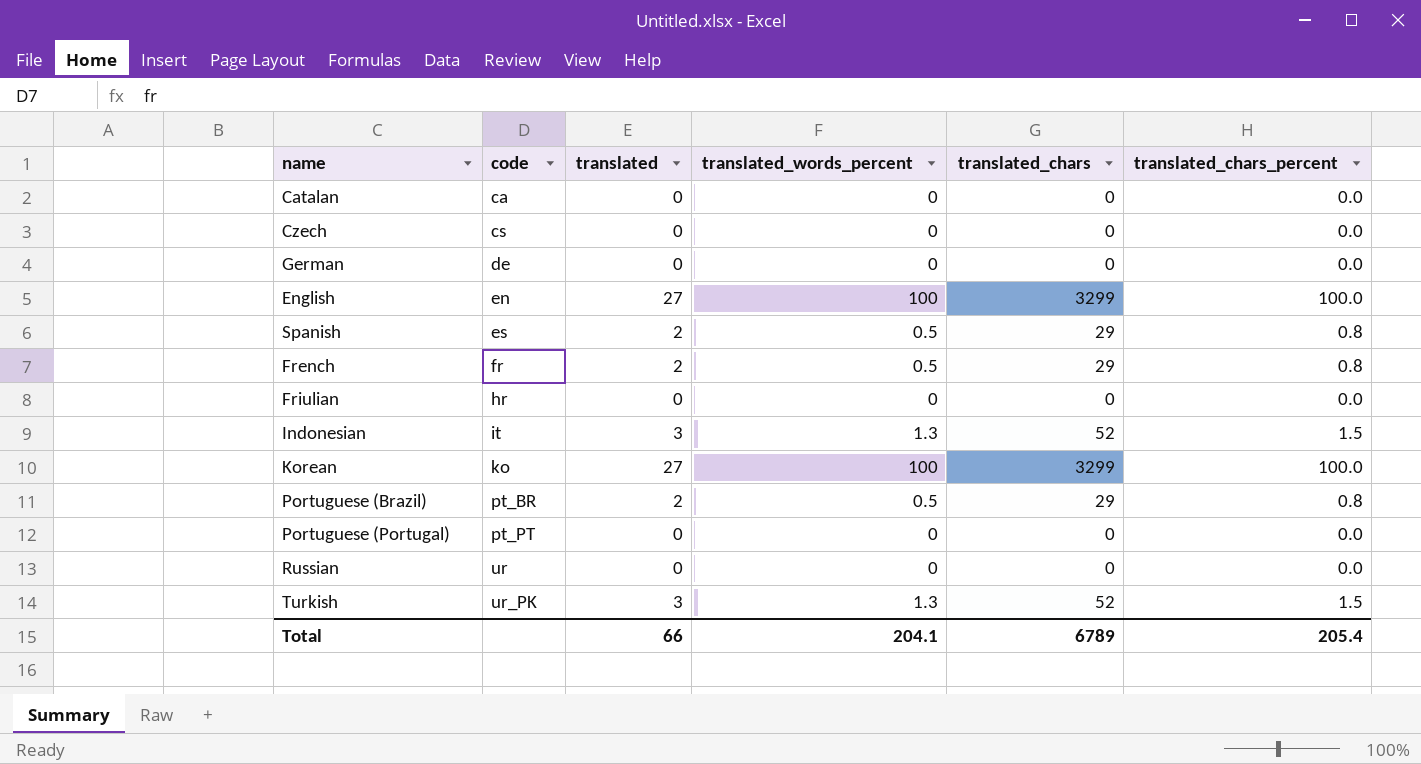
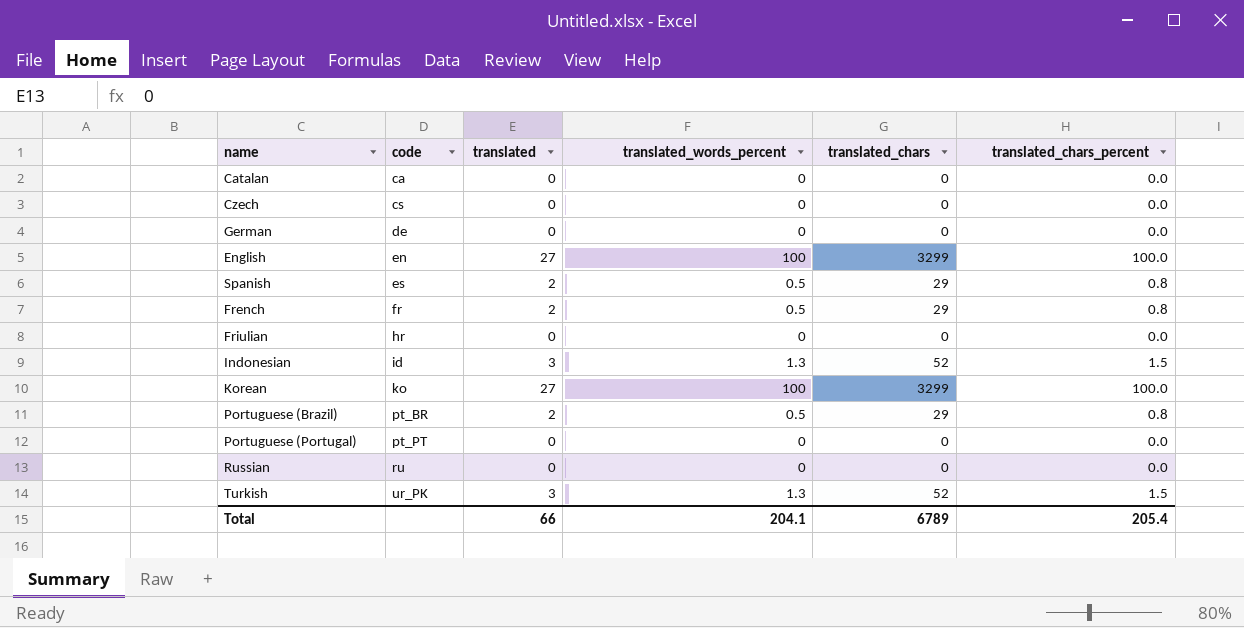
Indonesian | code: it -> id
Russian | code: ur -> ru

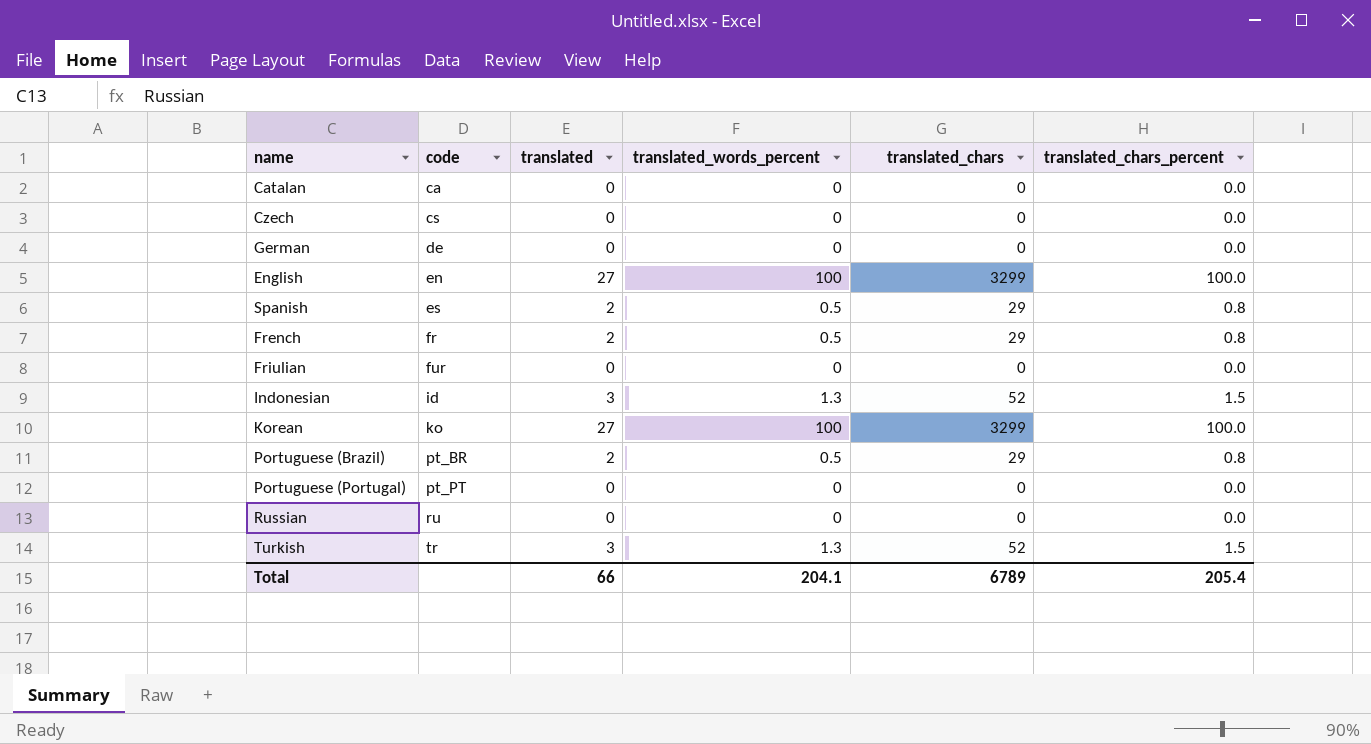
Friulian | code: hr -> fur
Turkish | code: ur_PK -> tr

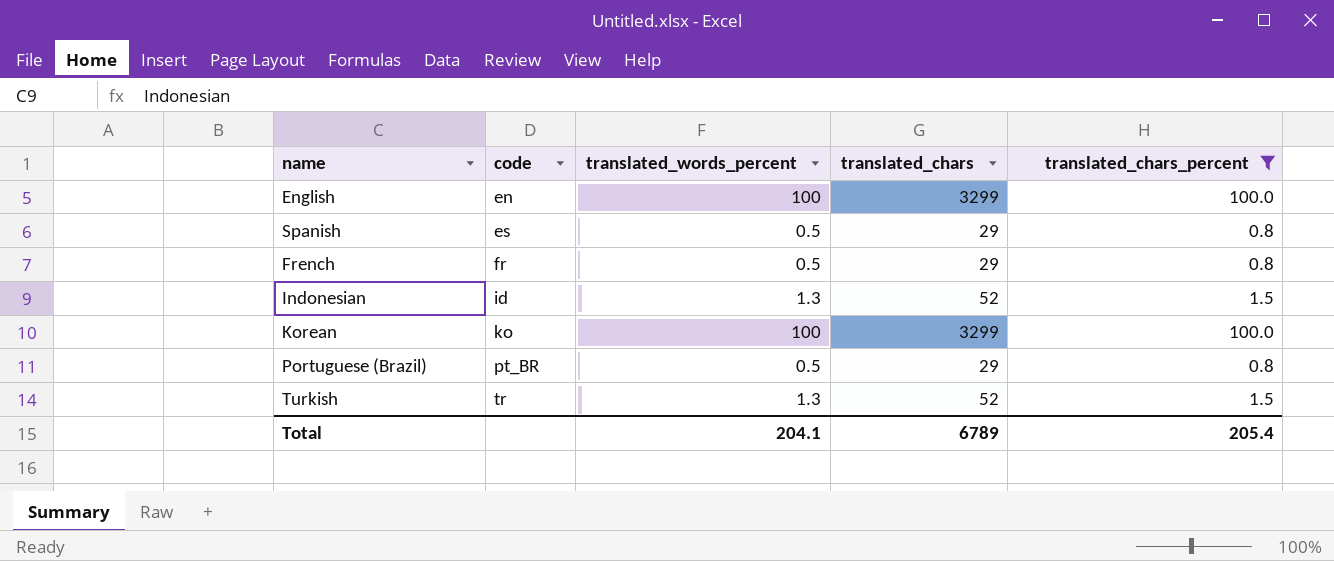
filter: none -> translated_chars_percent != 0.0
column translated | position: 3 -> none

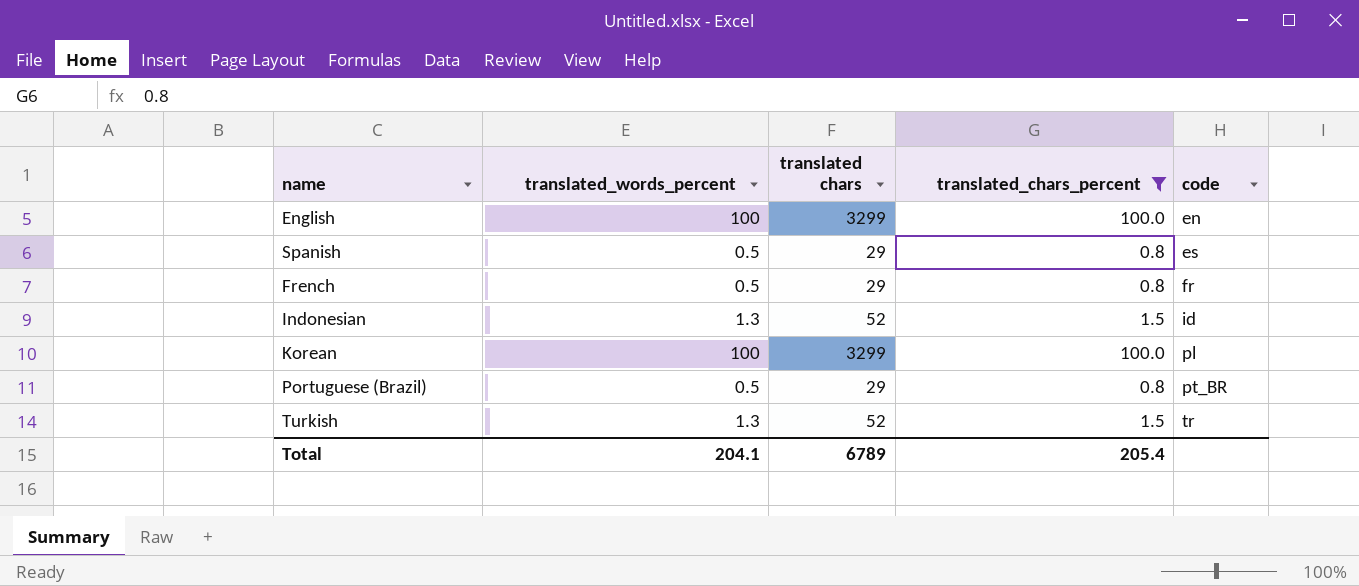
column name: translated_chars -> translated chars
column code | position: 2 -> 5
Korean | code: ko -> pl

